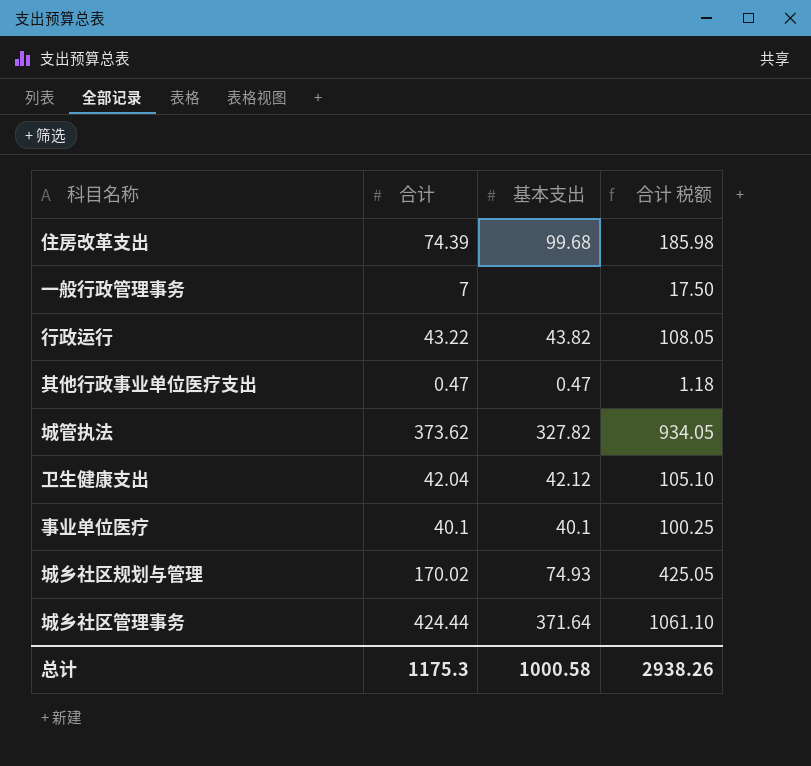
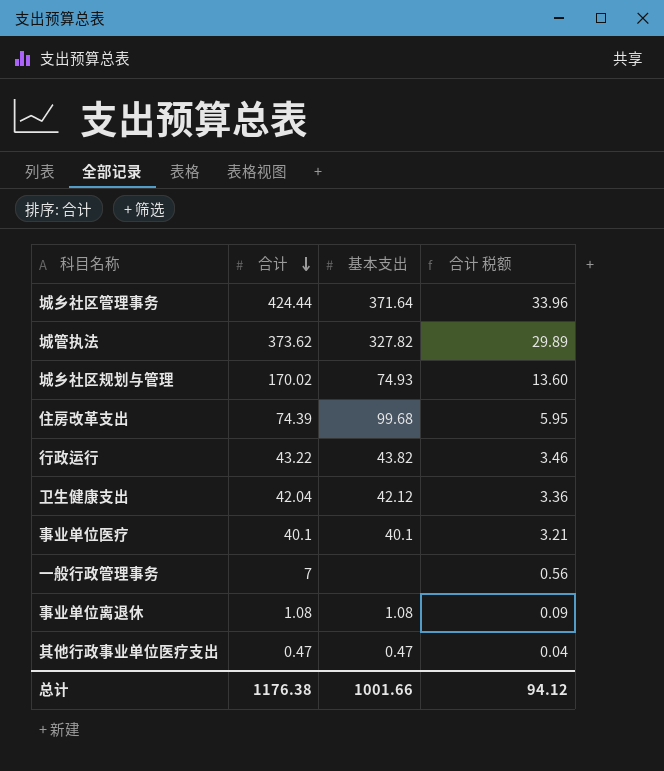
row order: none -> 合计 descending
column 合计 税额 | formula: [合计] * 2.5 -> [合计] * 0.08
row 事业单位离退休: none -> 1.08 | 1.08 | 0.09
总计 | 合计: 1175.3 -> 1176.38
总计 | 基本支出: 1000.58 -> 1001.66
总计 | 合计 税额: 2938.26 -> 94.12

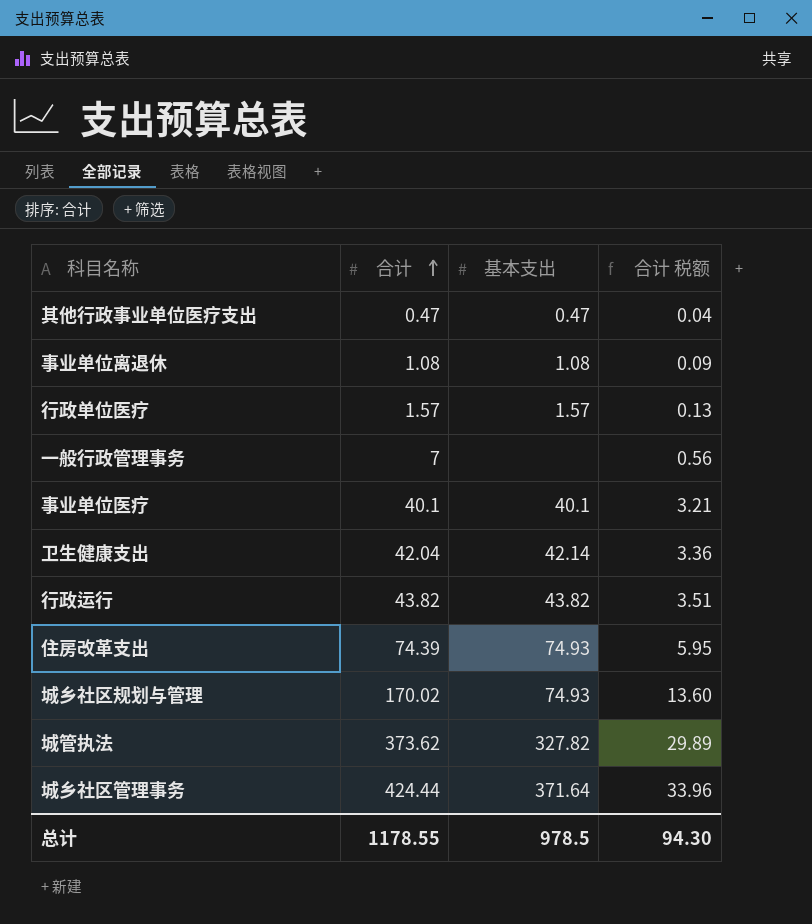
row order: 合计 descending -> 合计 ascending
row 行政单位医疗: none -> 1.57 | 1.57 | 0.13
卫生健康支出 | 基本支出: 42.12 -> 42.14
行政运行 | 合计: 43.22 -> 43.82
行政运行 | 合计 税额: 3.46 -> 3.51
住房改革支出 | 基本支出: 99.68 -> 74.93
总计 | 合计: 1176.38 -> 1178.55
总计 | 基本支出: 1001.66 -> 978.5
总计 | 合计 税额: 94.12 -> 94.30

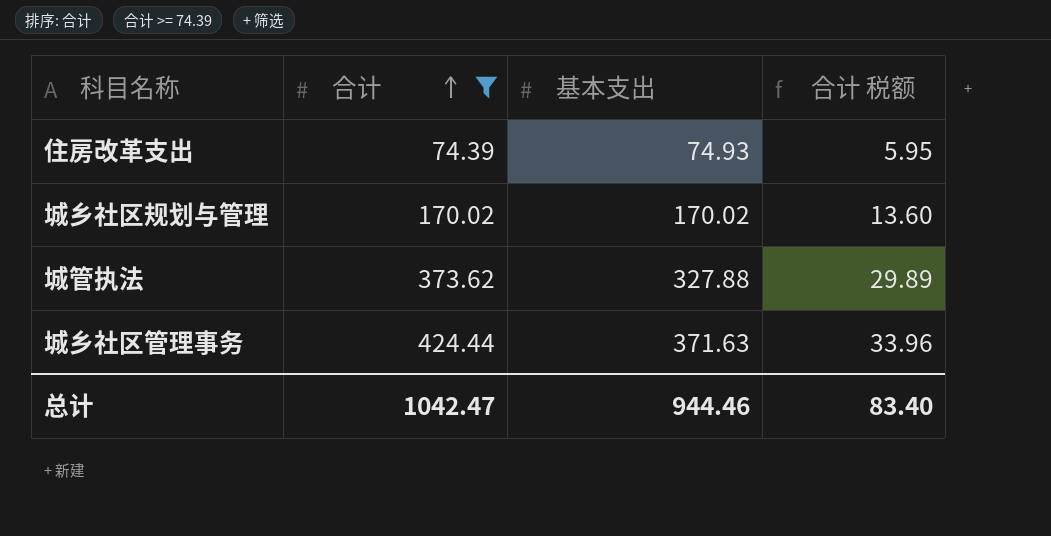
filter: none -> 合计 >= 74.39
城乡社区规划与管理 | 基本支出: 74.93 -> 170.02
城管执法 | 基本支出: 327.82 -> 327.88
城乡社区管理事务 | 基本支出: 371.64 -> 371.63
总计 | 合计: 1178.55 -> 1042.47
总计 | 基本支出: 978.5 -> 944.46
总计 | 合计 税额: 94.30 -> 83.40

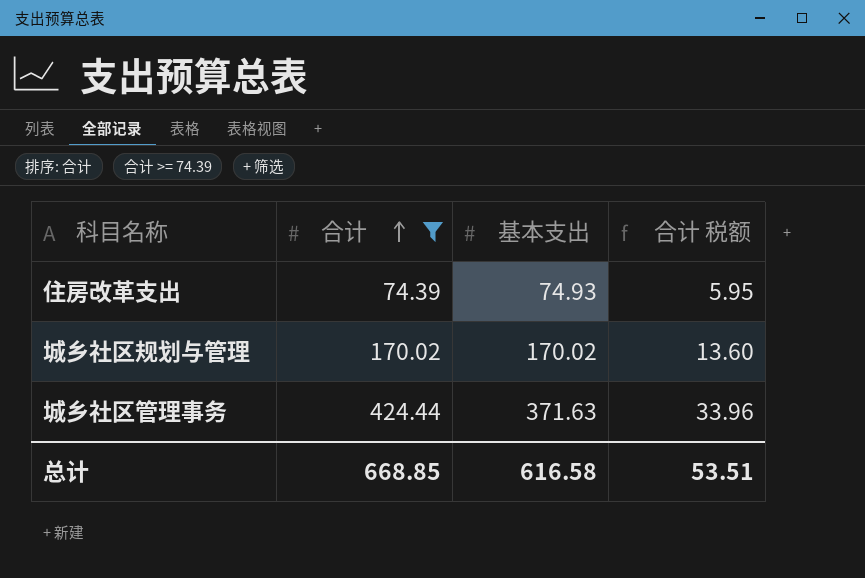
row 城管执法: 373.62 | 327.88 | 29.89 -> none
总计 | 合计: 1042.47 -> 668.85
总计 | 基本支出: 944.46 -> 616.58
总计 | 合计 税额: 83.40 -> 53.51

